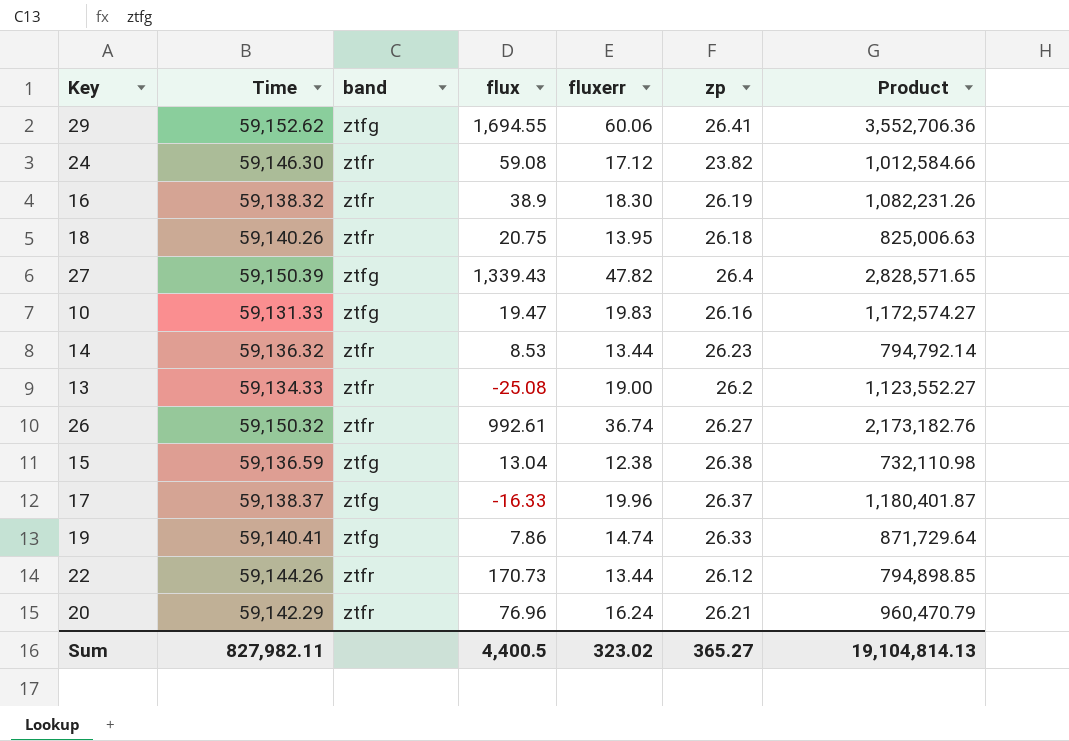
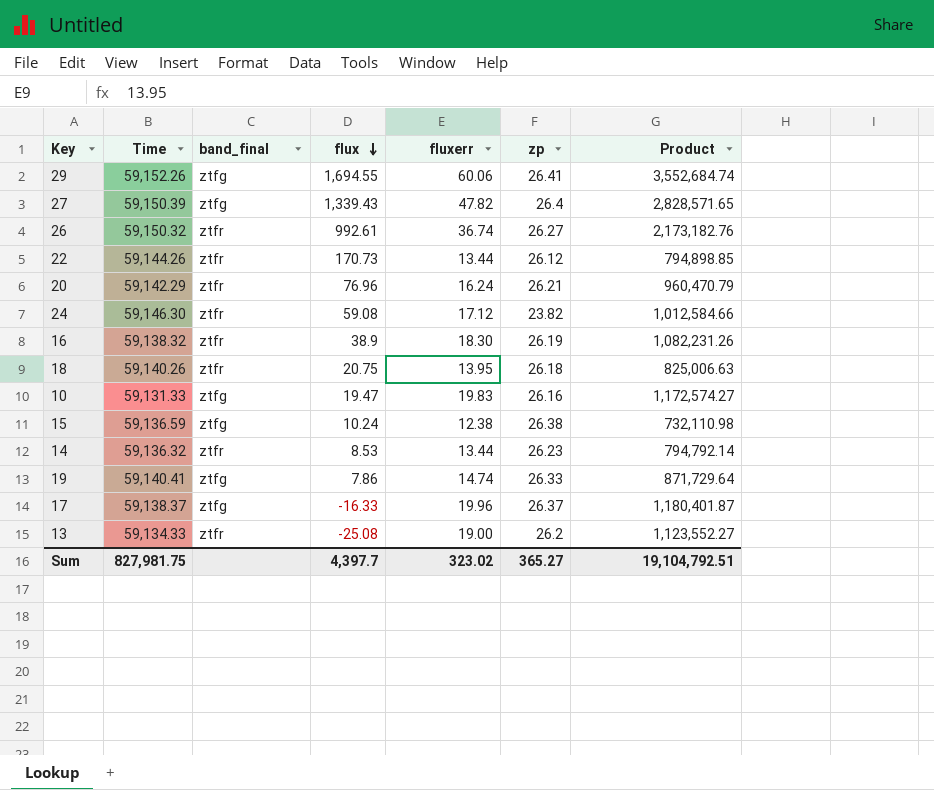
row order: none -> flux descending
column name: band -> band_final
29 | Time: 59,152.62 -> 59,152.26
29 | Product: 3,552,706.36 -> 3,552,684.74
15 | flux: 13.04 -> 10.24
Sum | Time: 827,982.11 -> 827,981.75
Sum | flux: 4,400.5 -> 4,397.7
Sum | Product: 19,104,814.13 -> 19,104,792.51

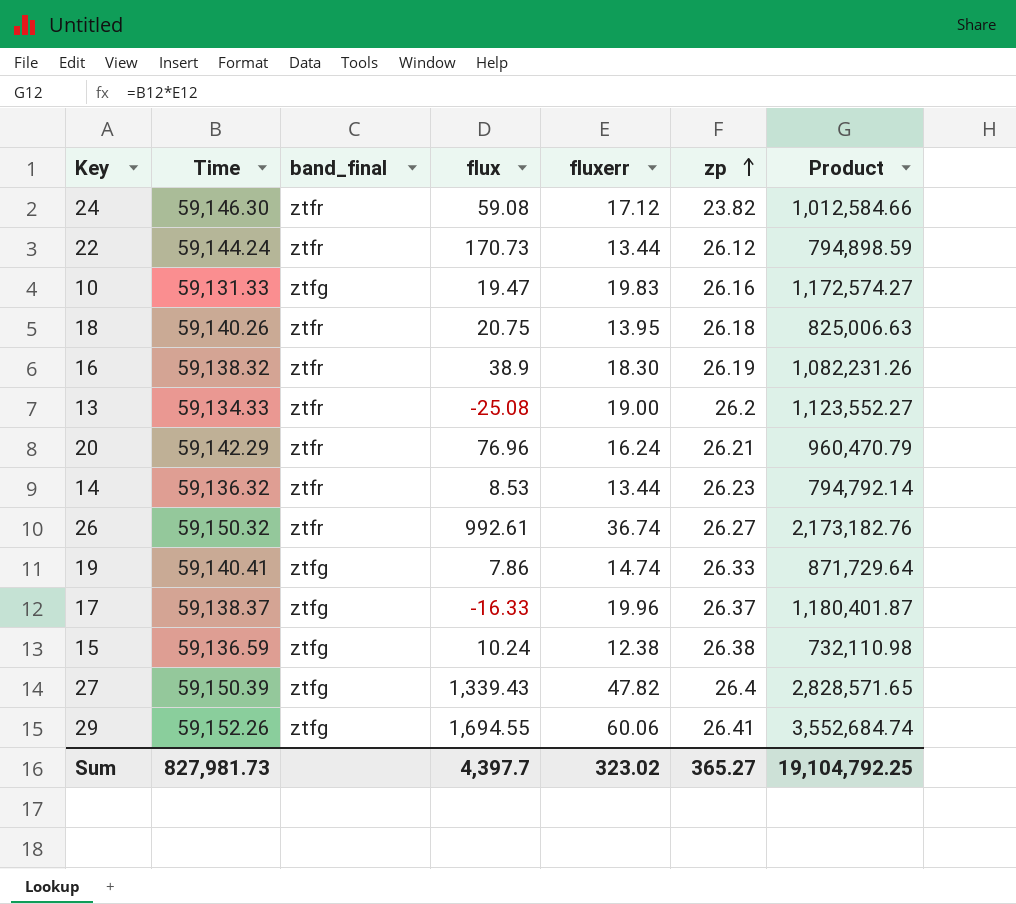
row order: flux descending -> zp ascending
22 | Time: 59,144.26 -> 59,144.24
22 | Product: 794,898.85 -> 794,898.59
Sum | Time: 827,981.75 -> 827,981.73
Sum | Product: 19,104,792.51 -> 19,104,792.25

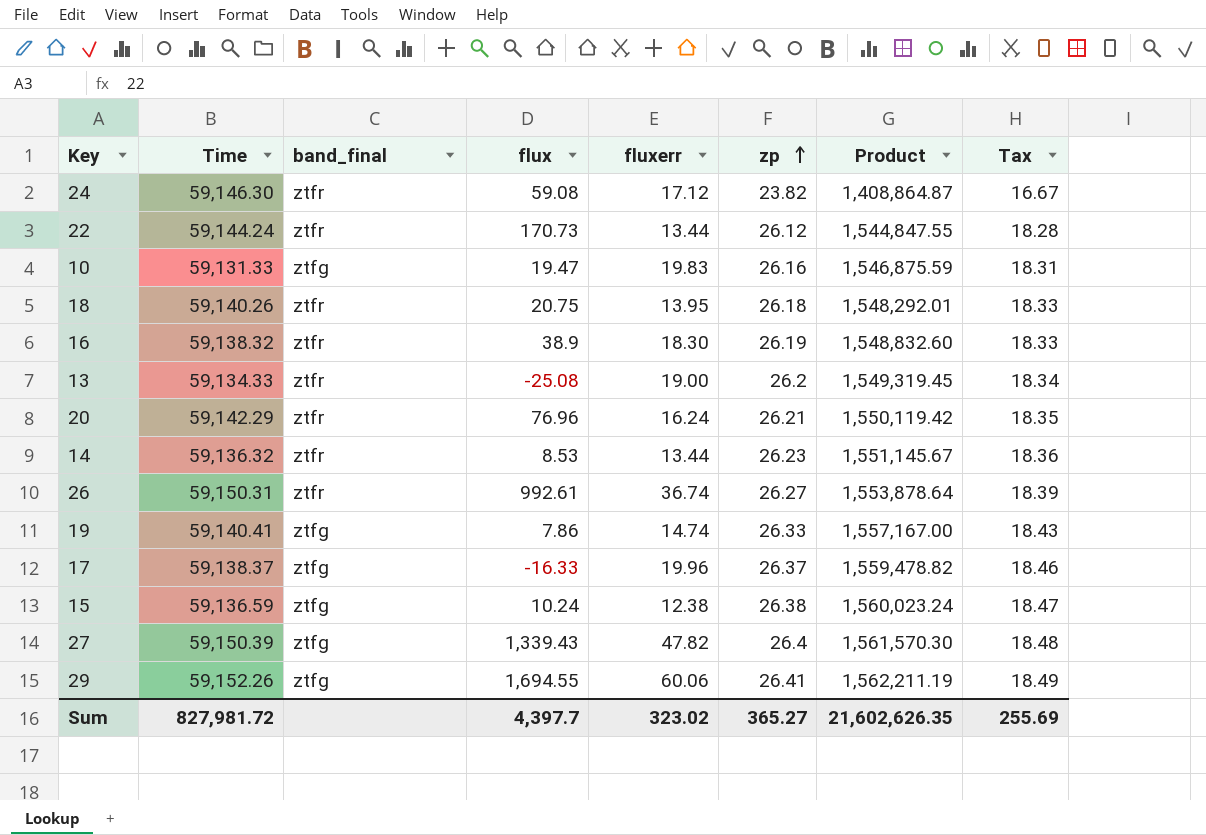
column Product | formula: [Time] * [fluxerr] -> [Time] * [zp]
column Tax | formula: none -> [zp] * 0.7
26 | Time: 59,150.32 -> 59,150.31
Sum | Time: 827,981.73 -> 827,981.72
Sum | Product: 19,104,792.25 -> 21,602,626.35

